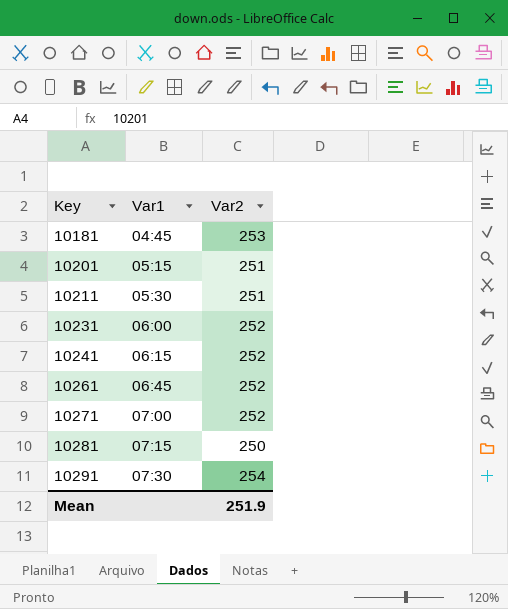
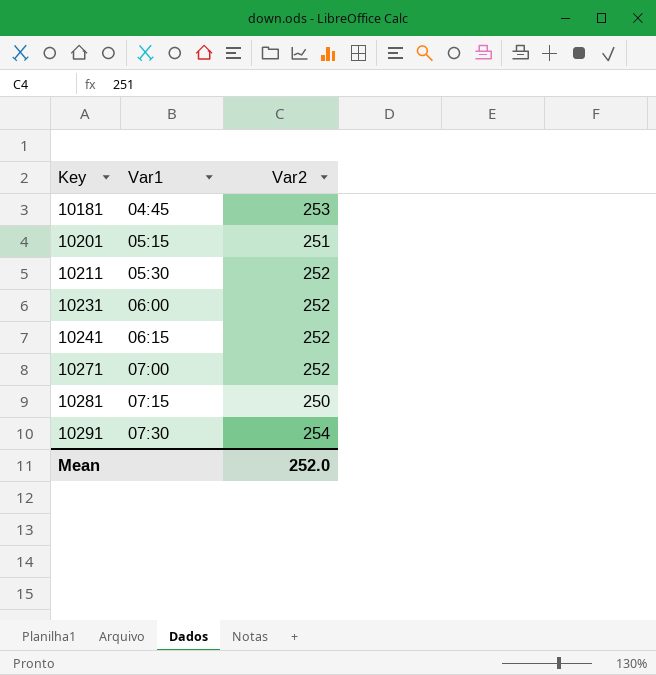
row 10261: 06:45 | 252 -> none
10211 | Var2: 251 -> 252
Mean | Var2: 251.9 -> 252.0

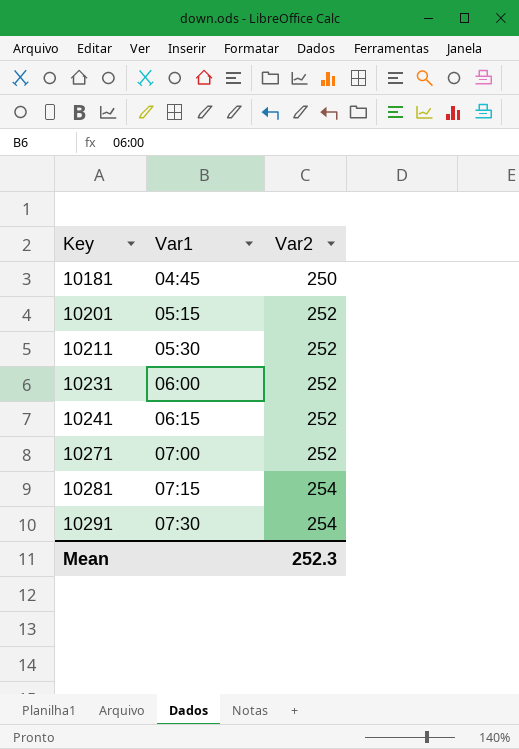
10181 | Var2: 253 -> 250
10201 | Var2: 251 -> 252
10281 | Var2: 250 -> 254
Mean | Var2: 252.0 -> 252.3

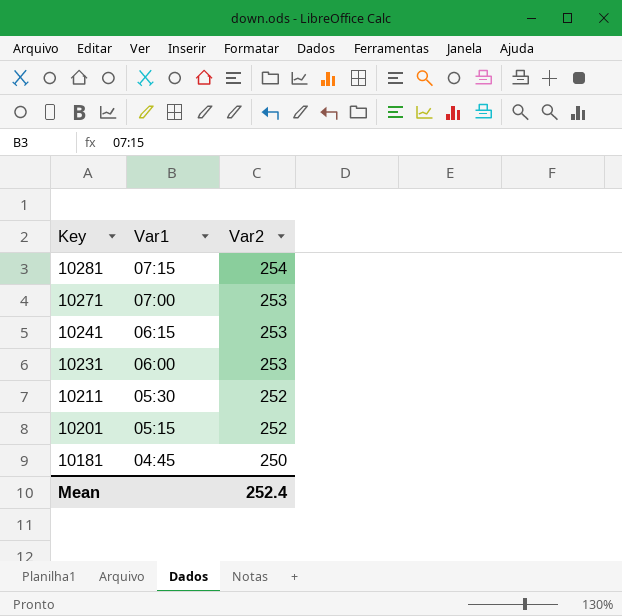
row order: Key ascending -> Key descending
row 10291: 07:30 | 254 -> none
10271 | Var2: 252 -> 253
10241 | Var2: 252 -> 253
10231 | Var2: 252 -> 253
Mean | Var2: 252.3 -> 252.4

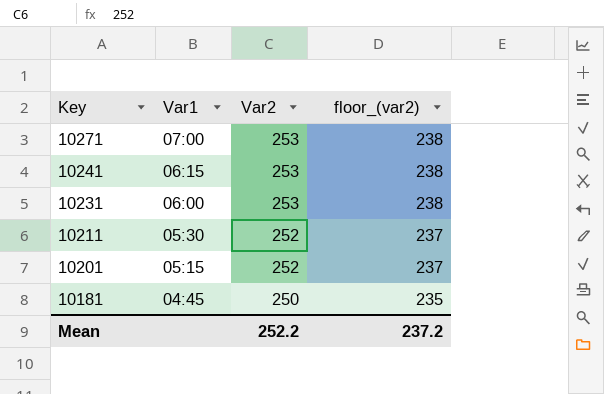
column floor_(var2) | formula: none -> [Var2] - 15
row 10281: 07:15 | 254 -> none
Mean | Var2: 252.4 -> 252.2

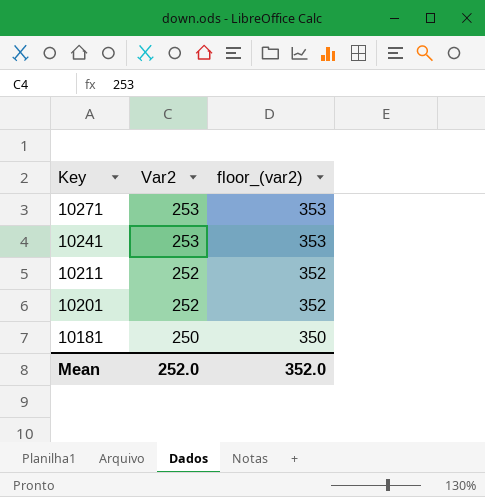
column Var1 | position: 2 -> none
column floor_(var2) | formula: [Var2] - 15 -> [Var2] + 100
row 10231: 06:00 | 253 | 238 -> none
Mean | Var2: 252.2 -> 252.0
Mean | floor_(var2): 237.2 -> 352.0

